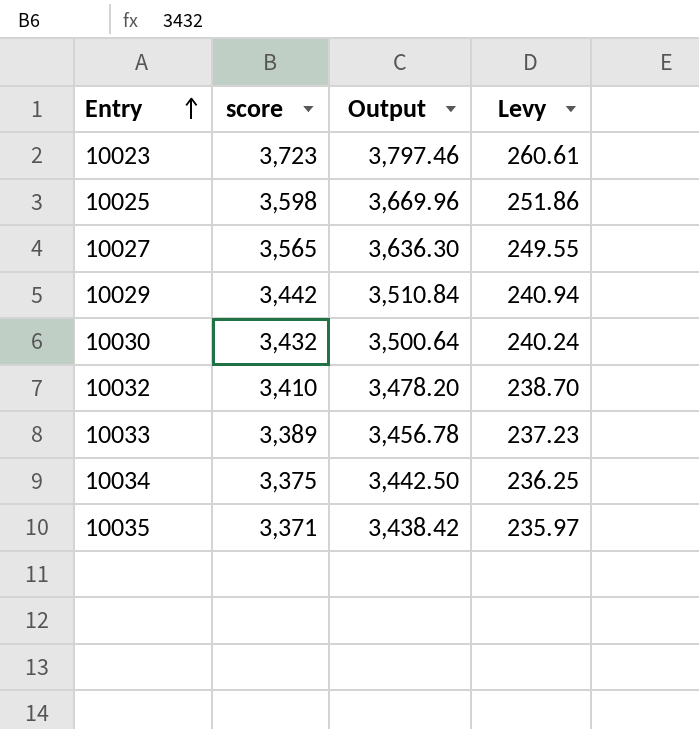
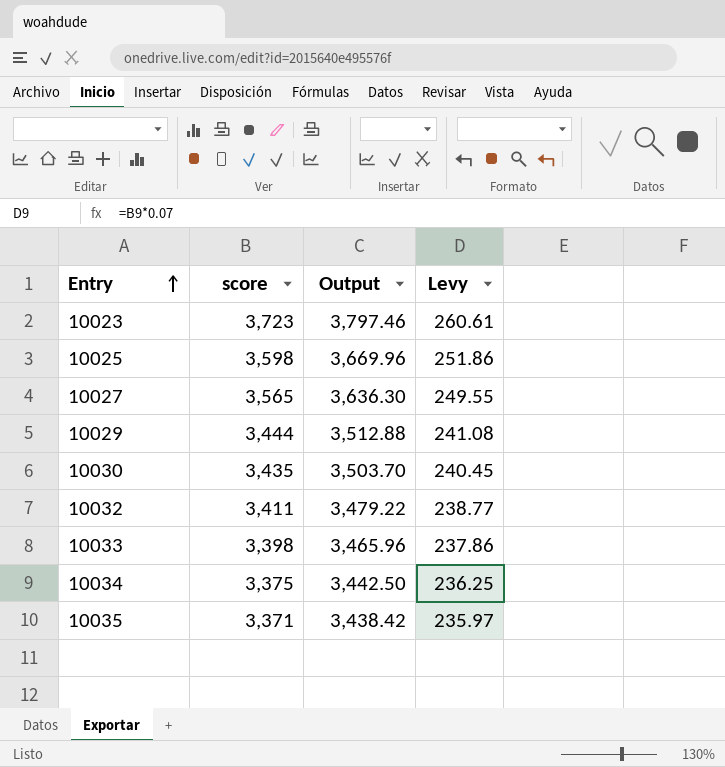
10029 | score: 3,442 -> 3,444
10029 | Output: 3,510.84 -> 3,512.88
10029 | Levy: 240.94 -> 241.08
10030 | score: 3,432 -> 3,435
10030 | Output: 3,500.64 -> 3,503.70
10030 | Levy: 240.24 -> 240.45
10032 | score: 3,410 -> 3,411
10032 | Output: 3,478.20 -> 3,479.22
10032 | Levy: 238.70 -> 238.77
10033 | score: 3,389 -> 3,398
10033 | Output: 3,456.78 -> 3,465.96
10033 | Levy: 237.23 -> 237.86

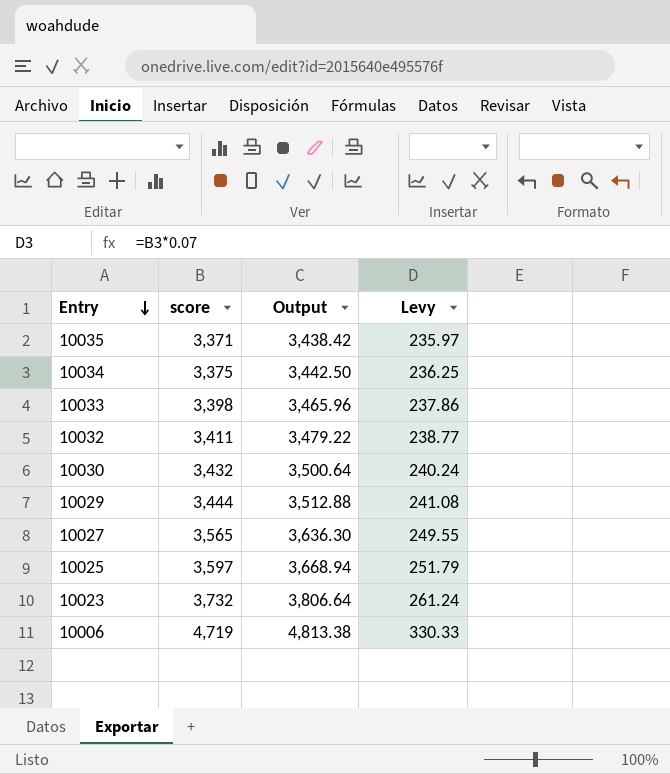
row order: Entry ascending -> Entry descending
10030 | score: 3,435 -> 3,432
10030 | Output: 3,503.70 -> 3,500.64
10030 | Levy: 240.45 -> 240.24
10025 | score: 3,598 -> 3,597
10025 | Output: 3,669.96 -> 3,668.94
10025 | Levy: 251.86 -> 251.79
10023 | score: 3,723 -> 3,732
10023 | Output: 3,797.46 -> 3,806.64
10023 | Levy: 260.61 -> 261.24
row 10006: none -> 4,719 | 4,813.38 | 330.33

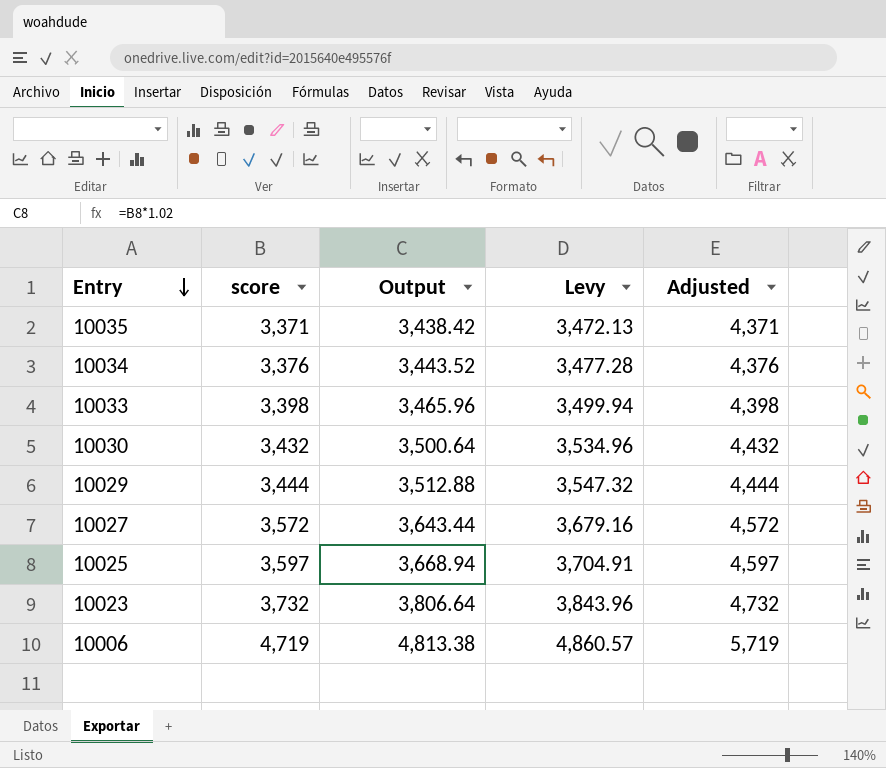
column Levy | formula: [score] * 0.07 -> [score] * 1.03
column Adjusted | formula: none -> [score] + 1000
row 10032: 3,411 | 3,479.22 | 238.77 -> none
10034 | score: 3,375 -> 3,376
10034 | Output: 3,442.50 -> 3,443.52
10027 | score: 3,565 -> 3,572
10027 | Output: 3,636.30 -> 3,643.44

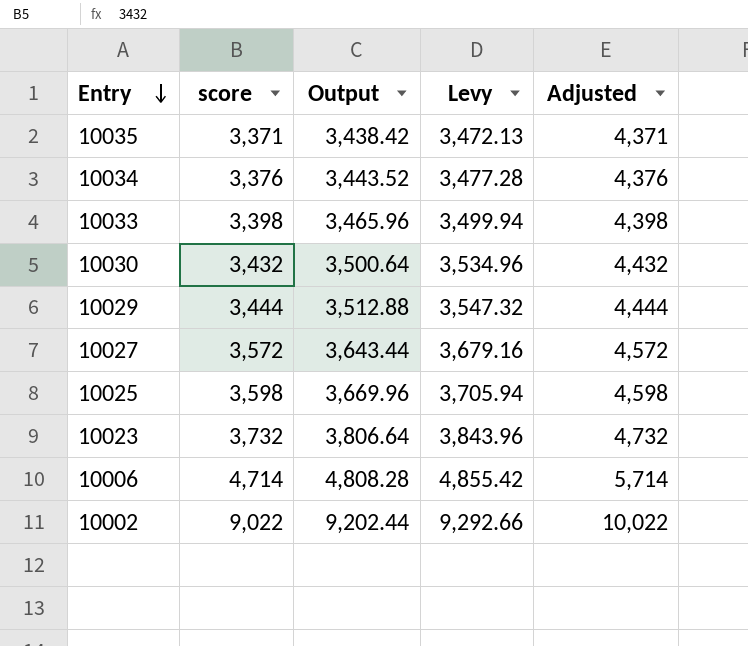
10025 | score: 3,597 -> 3,598
10025 | Output: 3,668.94 -> 3,669.96
10025 | Levy: 3,704.91 -> 3,705.94
10025 | Adjusted: 4,597 -> 4,598
10006 | score: 4,719 -> 4,714
10006 | Output: 4,813.38 -> 4,808.28
10006 | Levy: 4,860.57 -> 4,855.42
10006 | Adjusted: 5,719 -> 5,714
row 10002: none -> 9,022 | 9,202.44 | 9,292.66 | 10,022

